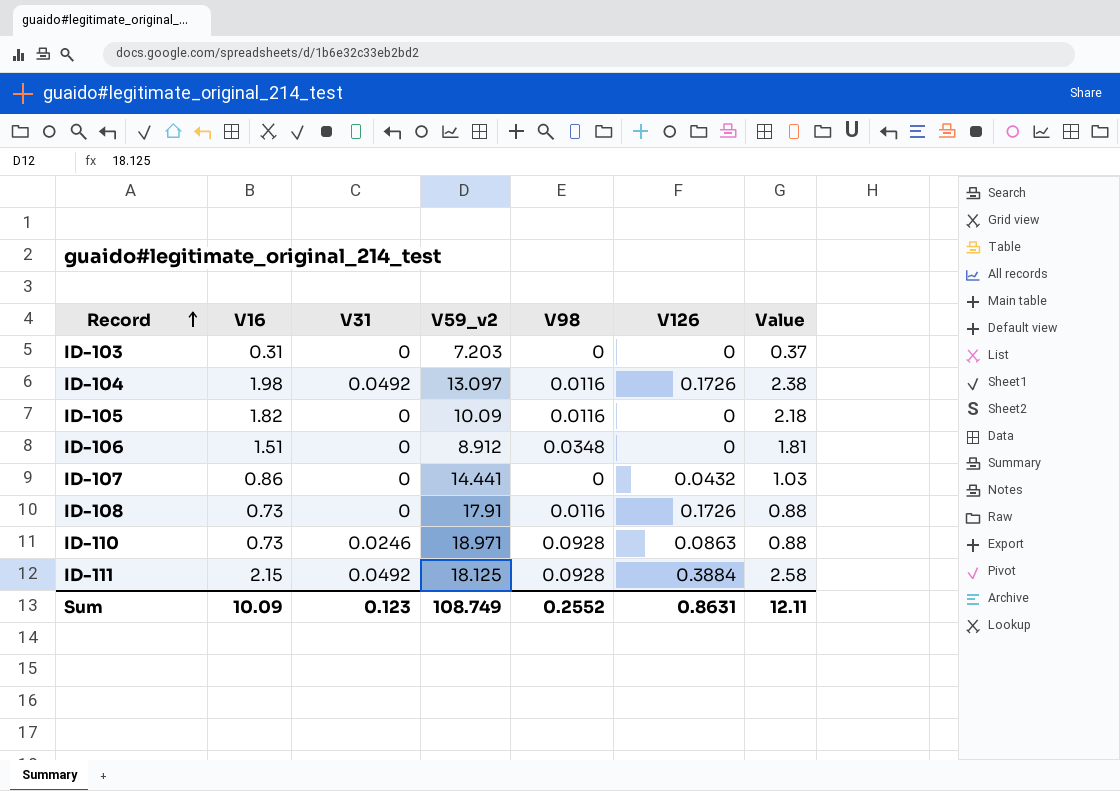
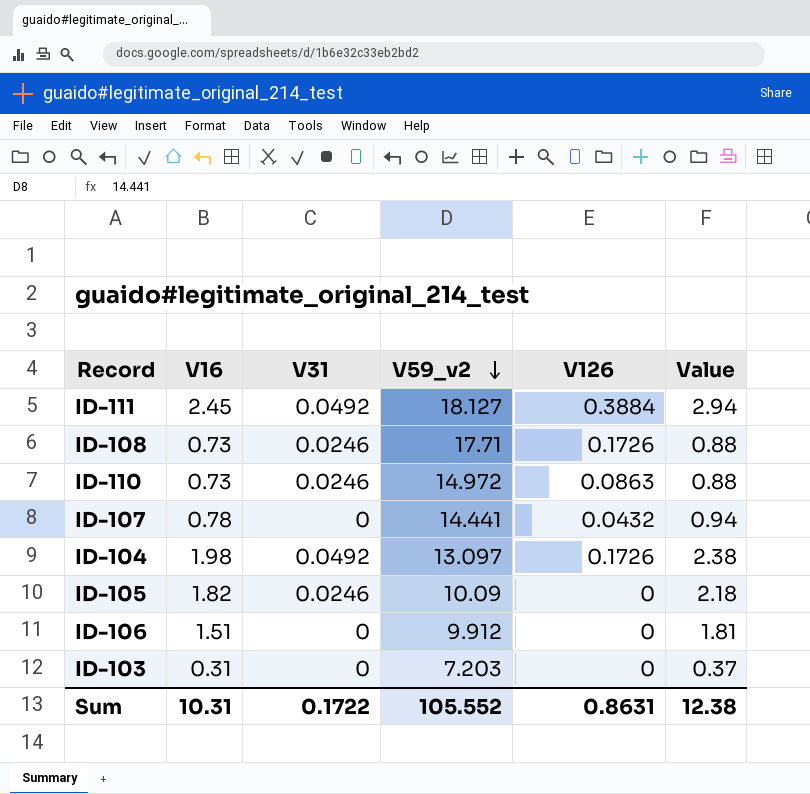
row order: Record ascending -> V59_v2 descending
column V98 | position: 5 -> none
ID-111 | V16: 2.15 -> 2.45
ID-111 | V59_v2: 18.125 -> 18.127
ID-111 | Value: 2.58 -> 2.94
ID-108 | V31: 0 -> 0.0246
ID-108 | V59_v2: 17.91 -> 17.71
ID-110 | V59_v2: 18.971 -> 14.972
ID-107 | V16: 0.86 -> 0.78
ID-107 | Value: 1.03 -> 0.94
ID-105 | V31: 0 -> 0.0246
ID-106 | V59_v2: 8.912 -> 9.912
Sum | V16: 10.09 -> 10.31
Sum | V31: 0.123 -> 0.1722
Sum | V59_v2: 108.749 -> 105.552
Sum | Value: 12.11 -> 12.38

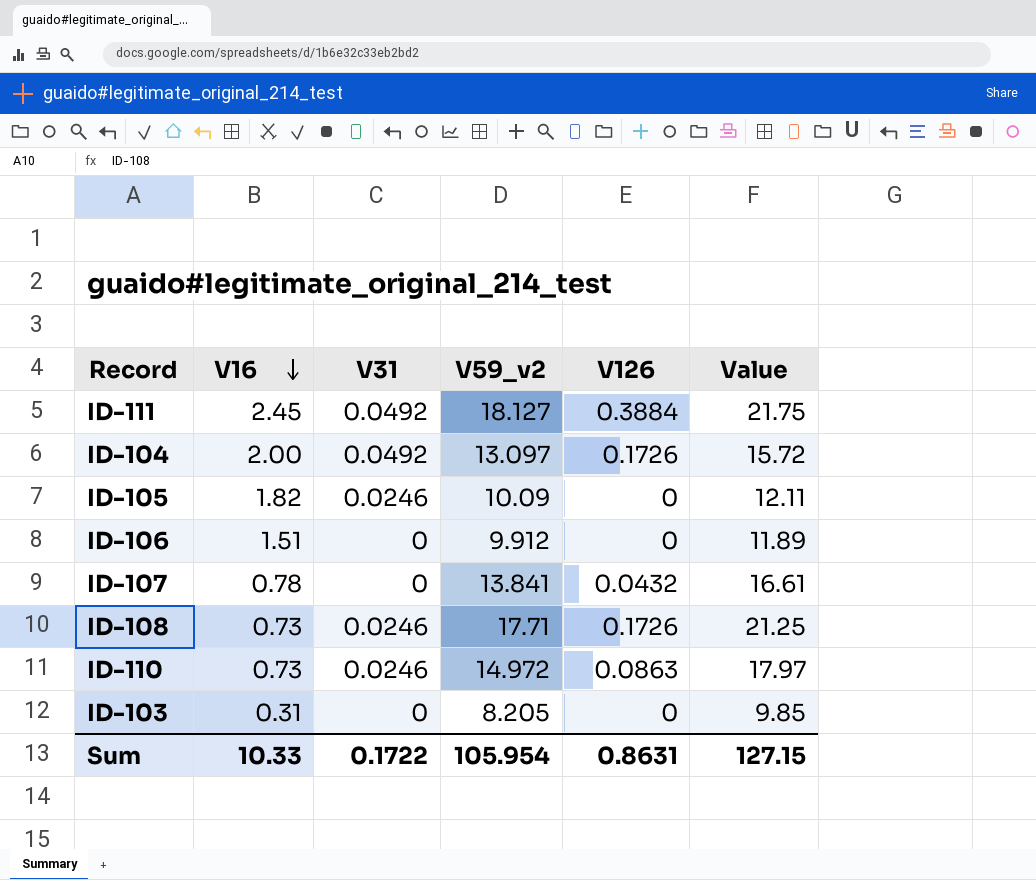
row order: V59_v2 descending -> V16 descending
column Value | formula: [V16] * 1.2 -> [V59_v2] * 1.2
ID-104 | V16: 1.98 -> 2.00
ID-107 | V59_v2: 14.441 -> 13.841
ID-103 | V59_v2: 7.203 -> 8.205
Sum | V16: 10.31 -> 10.33
Sum | V59_v2: 105.552 -> 105.954
Sum | Value: 12.38 -> 127.15

